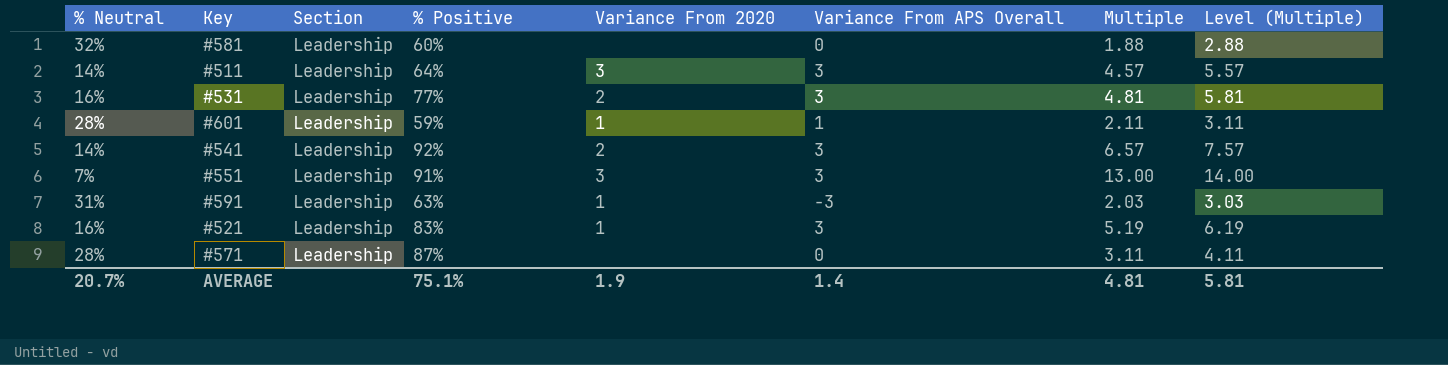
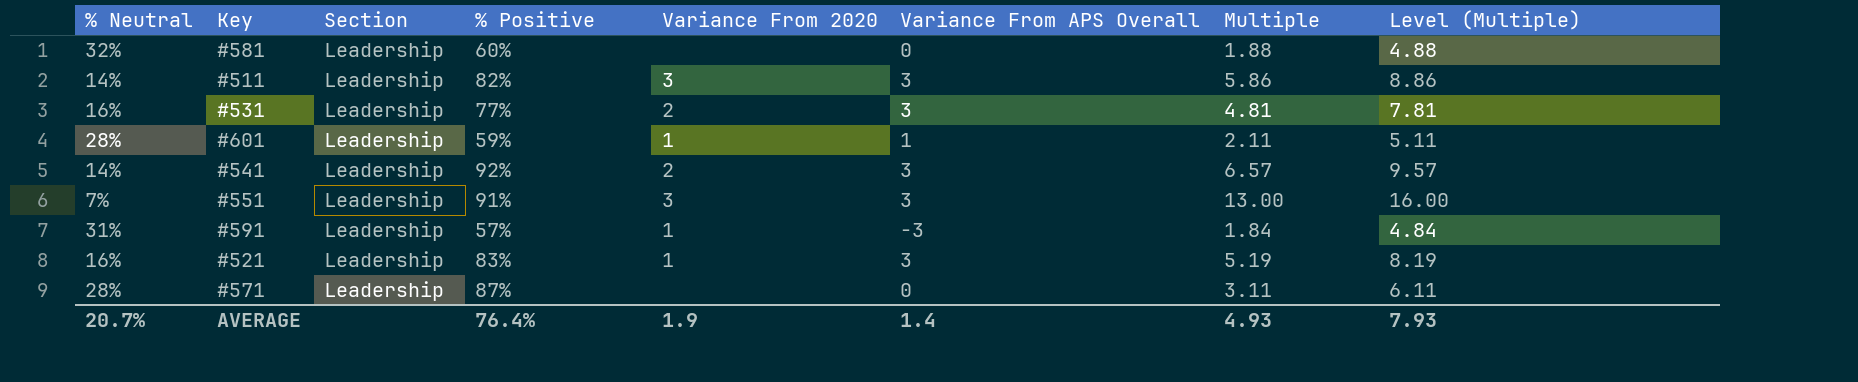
column Level (Multiple) | formula: [Multiple] + 1 -> [Multiple] + 3
#511 | % Positive: 64% -> 82%
#511 | Multiple: 4.57 -> 5.86
#591 | % Positive: 63% -> 57%
#591 | Multiple: 2.03 -> 1.84
AVERAGE | % Positive: 75.1% -> 76.4%
AVERAGE | Multiple: 4.81 -> 4.93
AVERAGE | Level (Multiple): 5.81 -> 7.93

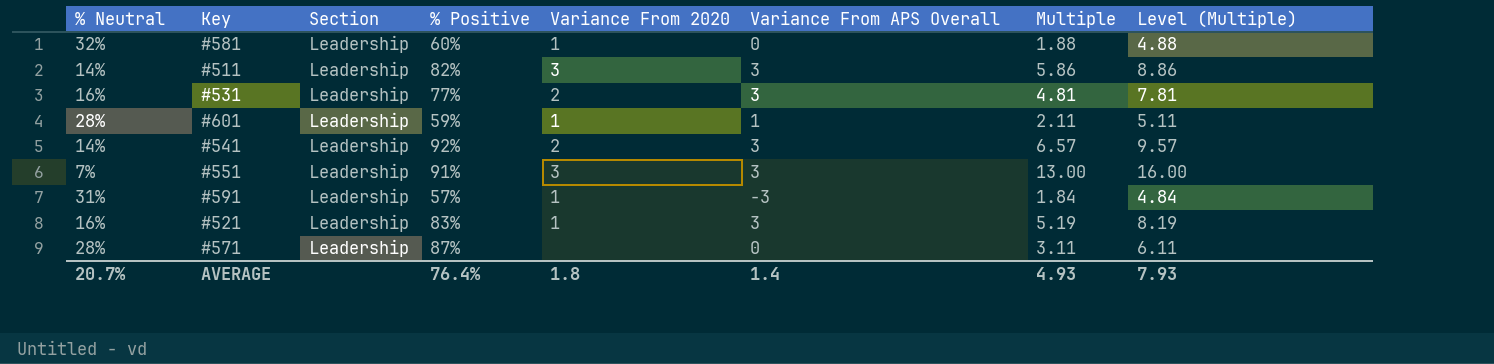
#581 | Variance From 2020: none -> 1
AVERAGE | Variance From 2020: 1.9 -> 1.8

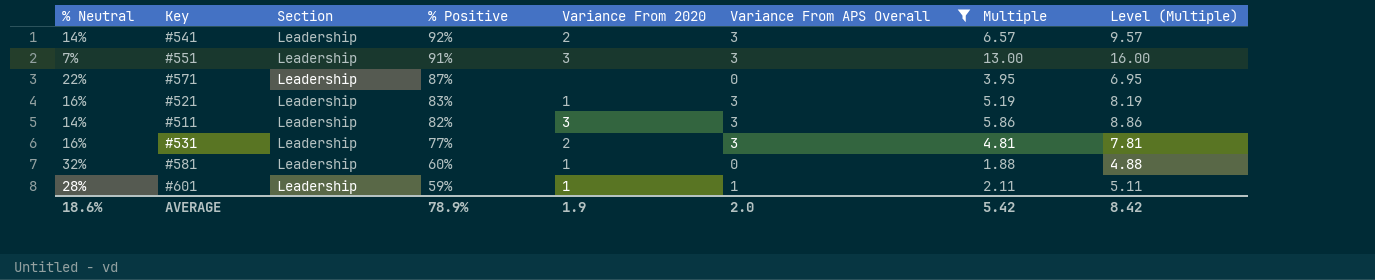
filter: none -> Variance From APS Overall != -3
row order: none -> % Positive descending
#571 | % Neutral: 28% -> 22%
#571 | Multiple: 3.11 -> 3.95
#571 | Level (Multiple): 6.11 -> 6.95
AVERAGE | % Neutral: 20.7% -> 18.6%
AVERAGE | % Positive: 76.4% -> 78.9%
AVERAGE | Variance From 2020: 1.8 -> 1.9
AVERAGE | Variance From APS Overall: 1.4 -> 2.0
AVERAGE | Multiple: 4.93 -> 5.42
AVERAGE | Level (Multiple): 7.93 -> 8.42

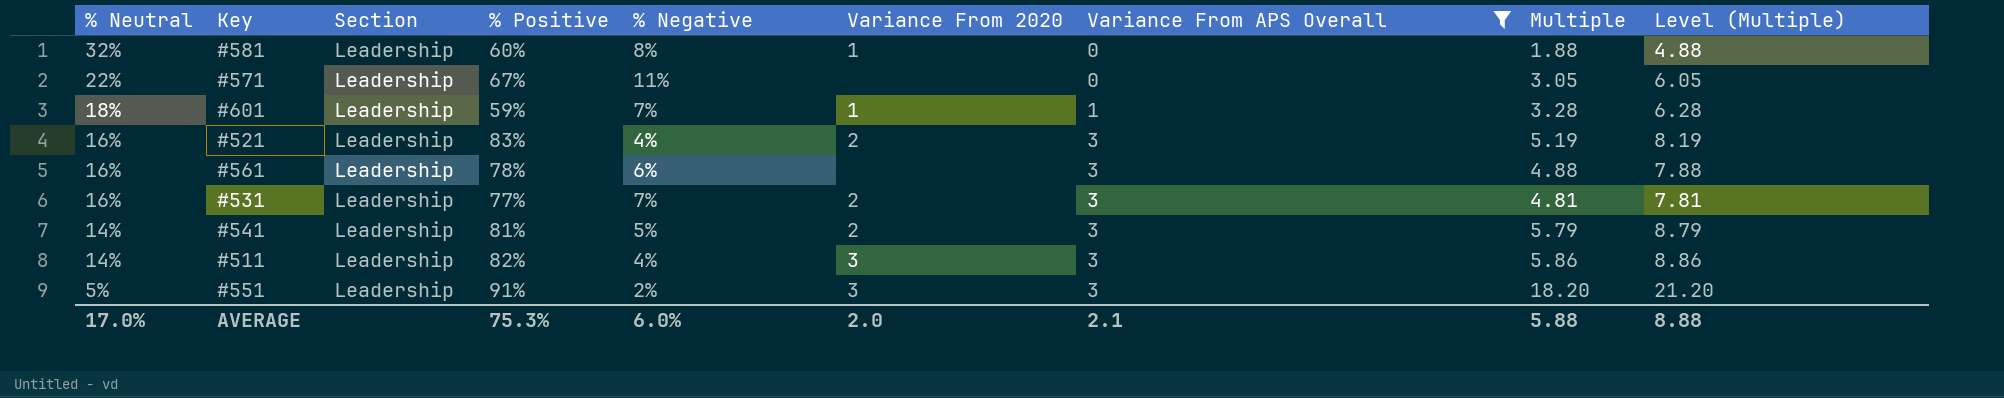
row order: % Positive descending -> % Neutral descending
column % Negative | position: none -> 5
#571 | % Positive: 87% -> 67%
#571 | Multiple: 3.95 -> 3.05
#571 | Level (Multiple): 6.95 -> 6.05
#601 | % Neutral: 28% -> 18%
#601 | Multiple: 2.11 -> 3.28
#601 | Level (Multiple): 5.11 -> 6.28
#521 | Variance From 2020: 1 -> 2
row #561: none -> 16% | Leadership | 78% | 6% | none | 3 | 4.88 | 7.88
#541 | % Positive: 92% -> 81%
#541 | Multiple: 6.57 -> 5.79
#541 | Level (Multiple): 9.57 -> 8.79
#551 | % Neutral: 7% -> 5%
#551 | Multiple: 13.00 -> 18.20
#551 | Level (Multiple): 16.00 -> 21.20
AVERAGE | % Neutral: 18.6% -> 17.0%
AVERAGE | % Positive: 78.9% -> 75.3%
AVERAGE | Variance From 2020: 1.9 -> 2.0
AVERAGE | Variance From APS Overall: 2.0 -> 2.1
AVERAGE | Multiple: 5.42 -> 5.88
AVERAGE | Level (Multiple): 8.42 -> 8.88

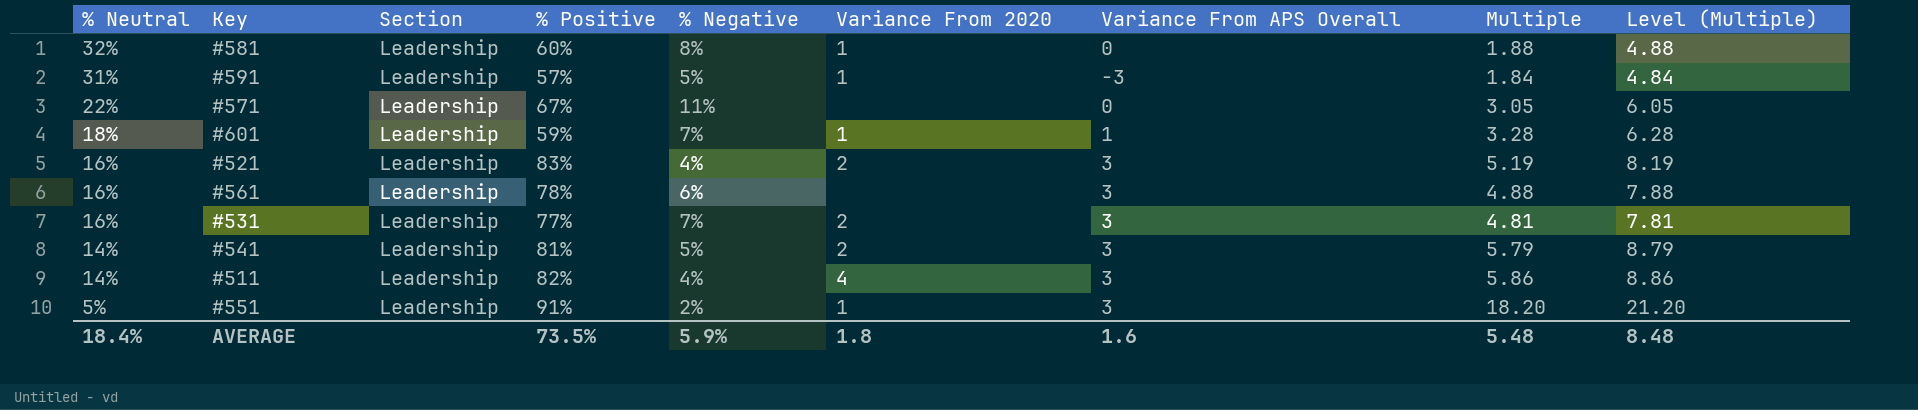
filter: Variance From APS Overall != -3 -> none
#511 | Variance From 2020: 3 -> 4
#551 | Variance From 2020: 3 -> 1
AVERAGE | % Neutral: 17.0% -> 18.4%
AVERAGE | % Positive: 75.3% -> 73.5%
AVERAGE | % Negative: 6.0% -> 5.9%
AVERAGE | Variance From 2020: 2.0 -> 1.8
AVERAGE | Variance From APS Overall: 2.1 -> 1.6
AVERAGE | Multiple: 5.88 -> 5.48
AVERAGE | Level (Multiple): 8.88 -> 8.48

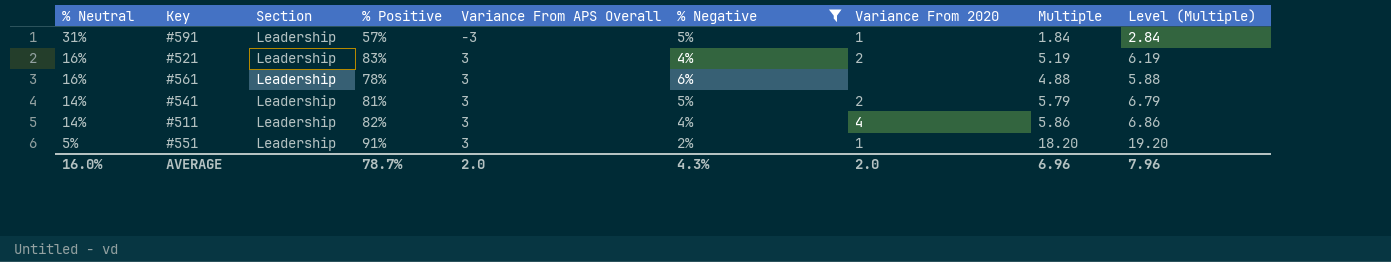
filter: none -> % Negative <= 6%
column Variance From APS Overall | position: 7 -> 5
column Level (Multiple) | formula: [Multiple] + 3 -> [Multiple] + 1
AVERAGE | % Neutral: 18.4% -> 16.0%
AVERAGE | % Positive: 73.5% -> 78.7%
AVERAGE | Variance From APS Overall: 1.6 -> 2.0
AVERAGE | % Negative: 5.9% -> 4.3%
AVERAGE | Variance From 2020: 1.8 -> 2.0
AVERAGE | Multiple: 5.48 -> 6.96
AVERAGE | Level (Multiple): 8.48 -> 7.96

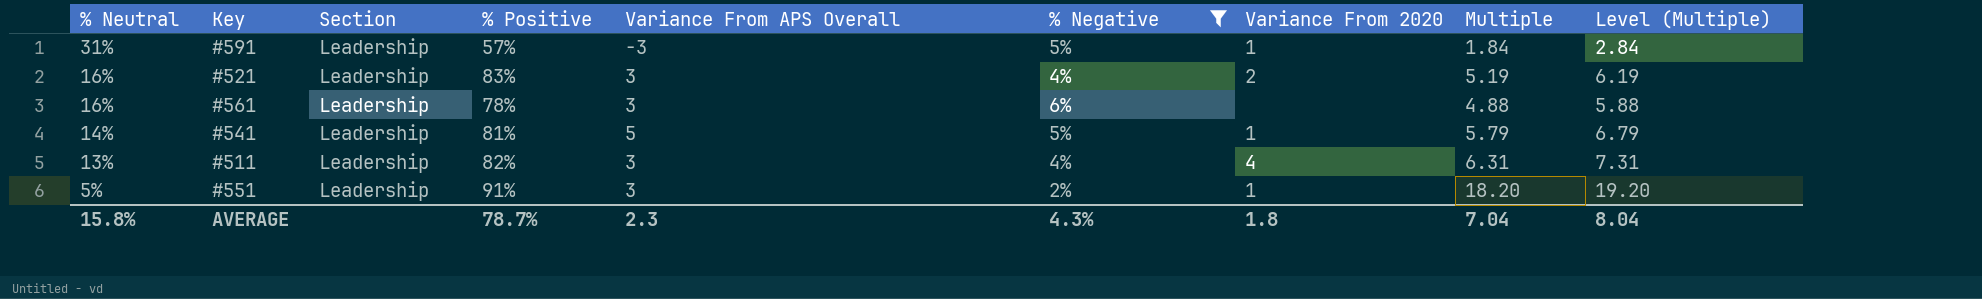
#541 | Variance From APS Overall: 3 -> 5
#541 | Variance From 2020: 2 -> 1
#511 | % Neutral: 14% -> 13%
#511 | Multiple: 5.86 -> 6.31
#511 | Level (Multiple): 6.86 -> 7.31
AVERAGE | % Neutral: 16.0% -> 15.8%
AVERAGE | Variance From APS Overall: 2.0 -> 2.3
AVERAGE | Variance From 2020: 2.0 -> 1.8
AVERAGE | Multiple: 6.96 -> 7.04
AVERAGE | Level (Multiple): 7.96 -> 8.04

